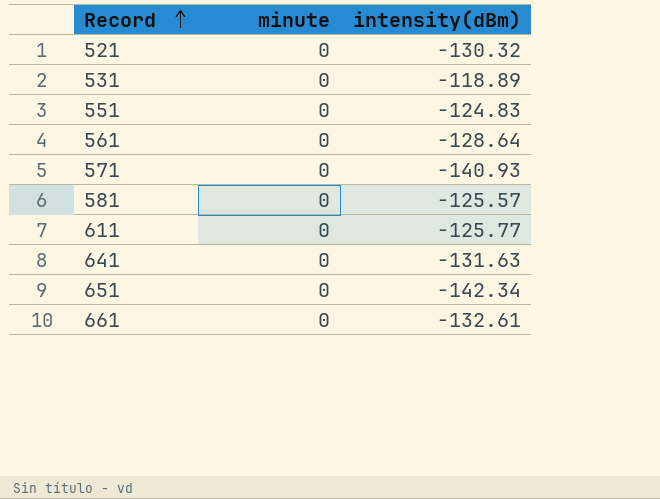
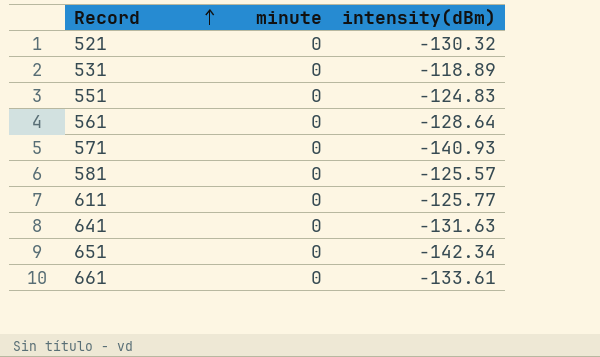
661 | intensity(dBm): -132.61 -> -133.61

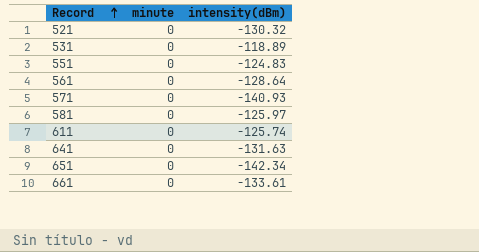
581 | intensity(dBm): -125.57 -> -125.97
611 | intensity(dBm): -125.77 -> -125.74

